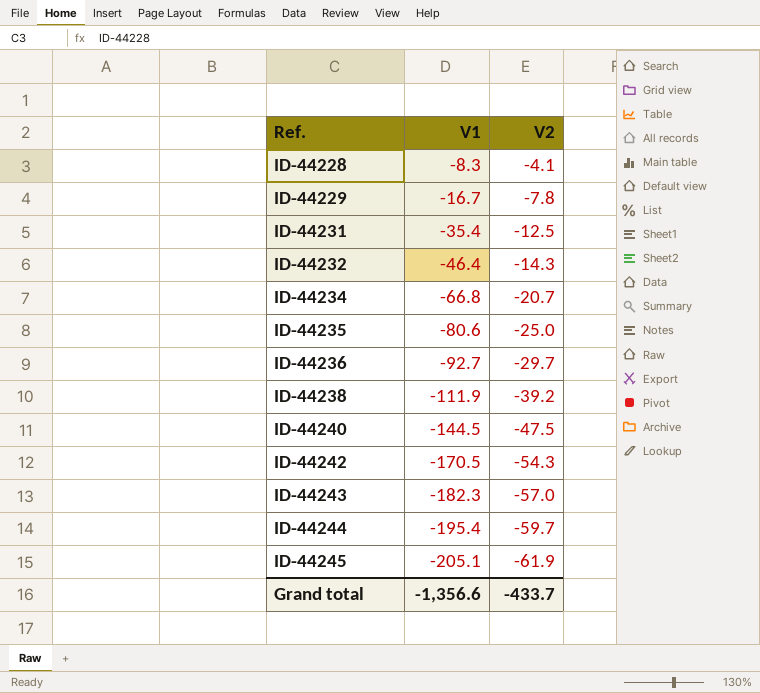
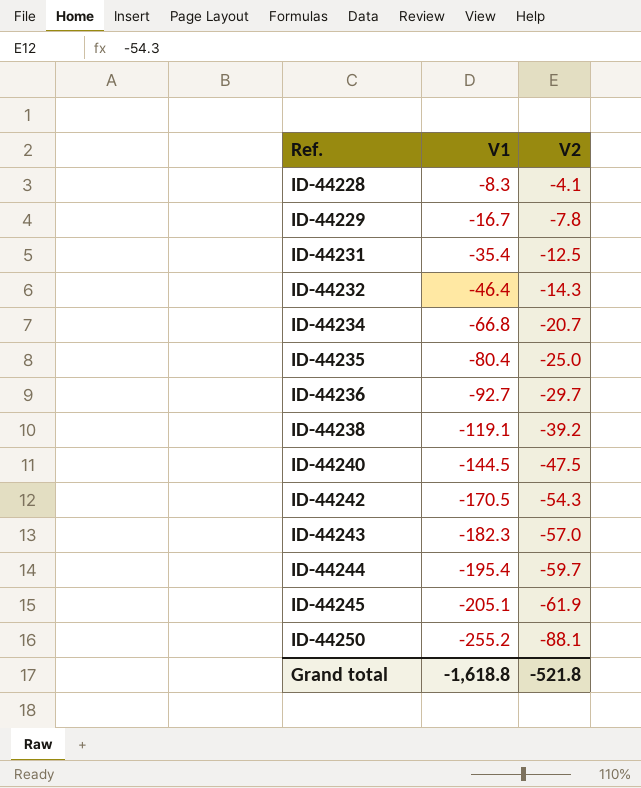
ID-44235 | V1: -80.6 -> -80.4
ID-44238 | V1: -111.9 -> -119.1
row ID-44250: none -> -255.2 | -88.1
Grand total | V1: -1,356.6 -> -1,618.8
Grand total | V2: -433.7 -> -521.8

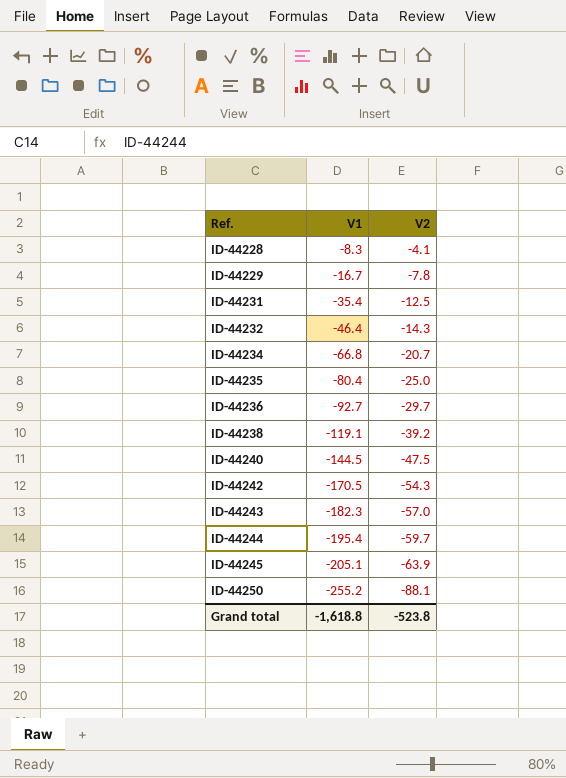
ID-44245 | V2: -61.9 -> -63.9
Grand total | V2: -521.8 -> -523.8

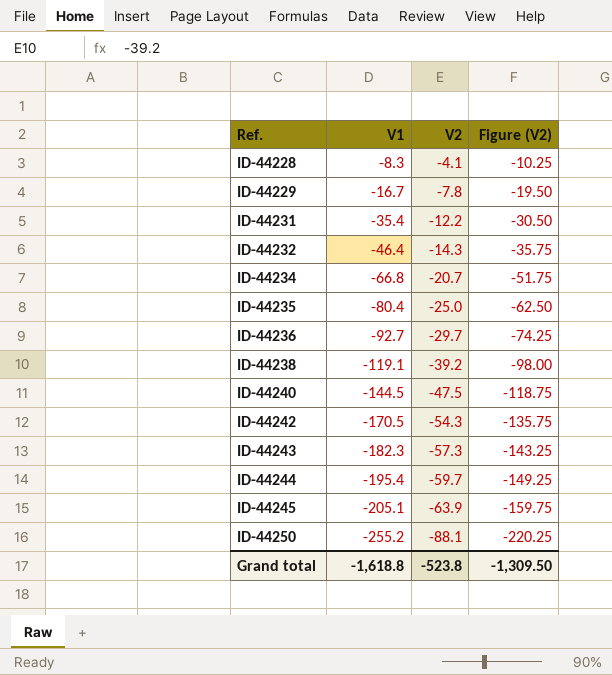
column Figure (V2) | formula: none -> [V2] * 2.5
ID-44231 | V2: -12.5 -> -12.2
ID-44243 | V2: -57.0 -> -57.3

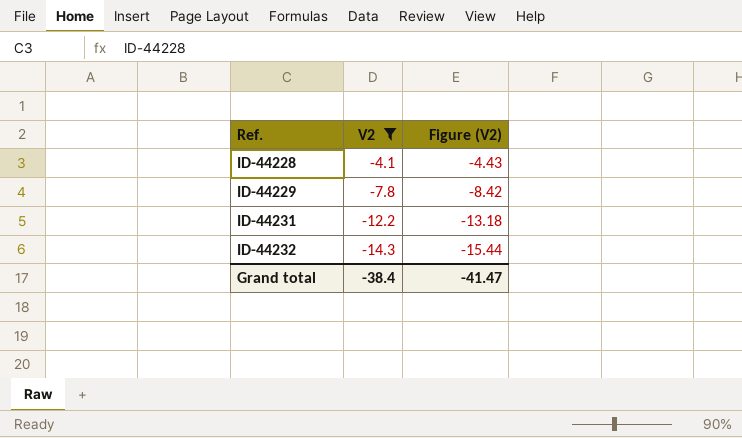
filter: none -> V2 >= -14.3
column V1 | position: 2 -> none
column Figure (V2) | formula: [V2] * 2.5 -> [V2] * 1.08
Grand total | V2: -523.8 -> -38.4
Grand total | Figure (V2): -1,309.50 -> -41.47

